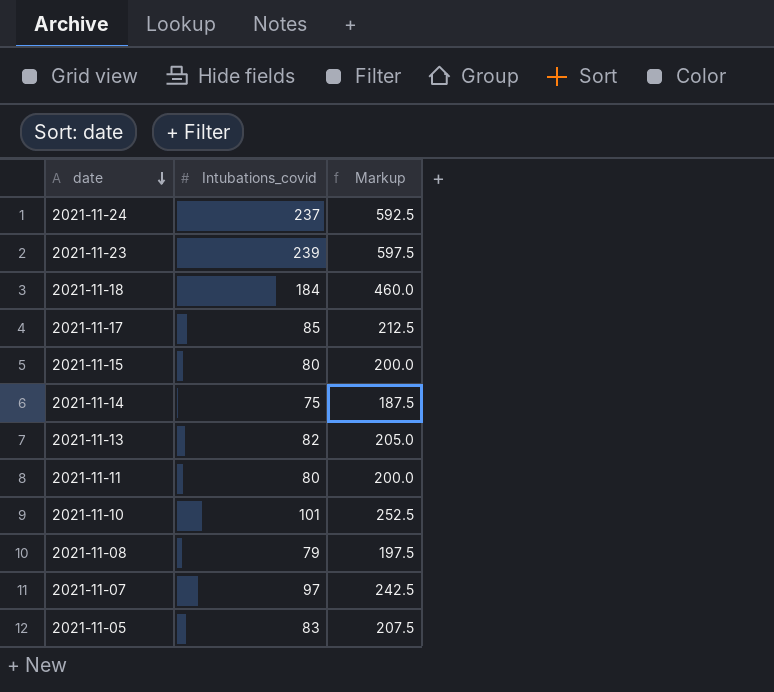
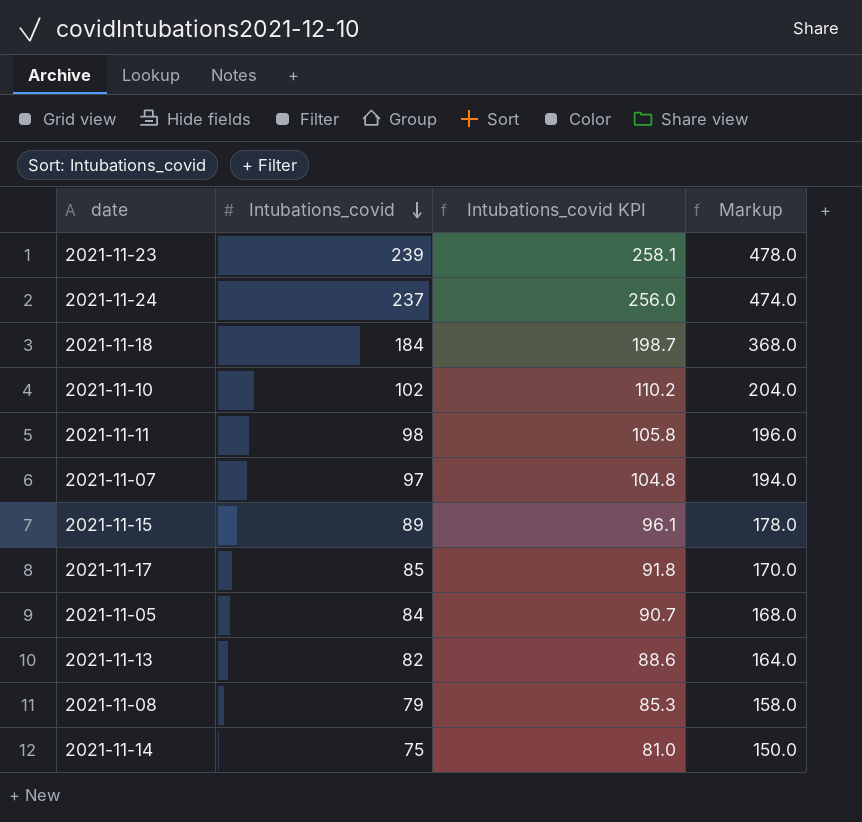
row order: date descending -> Intubations_covid descending
column Intubations_covid KPI | formula: none -> [Intubations_covid] * 1.08
column Markup | formula: [Intubations_covid] * 2.5 -> [Intubations_covid] * 2
2021-11-10 | Intubations_covid: 101 -> 102
2021-11-11 | Intubations_covid: 80 -> 98
2021-11-15 | Intubations_covid: 80 -> 89
2021-11-05 | Intubations_covid: 83 -> 84

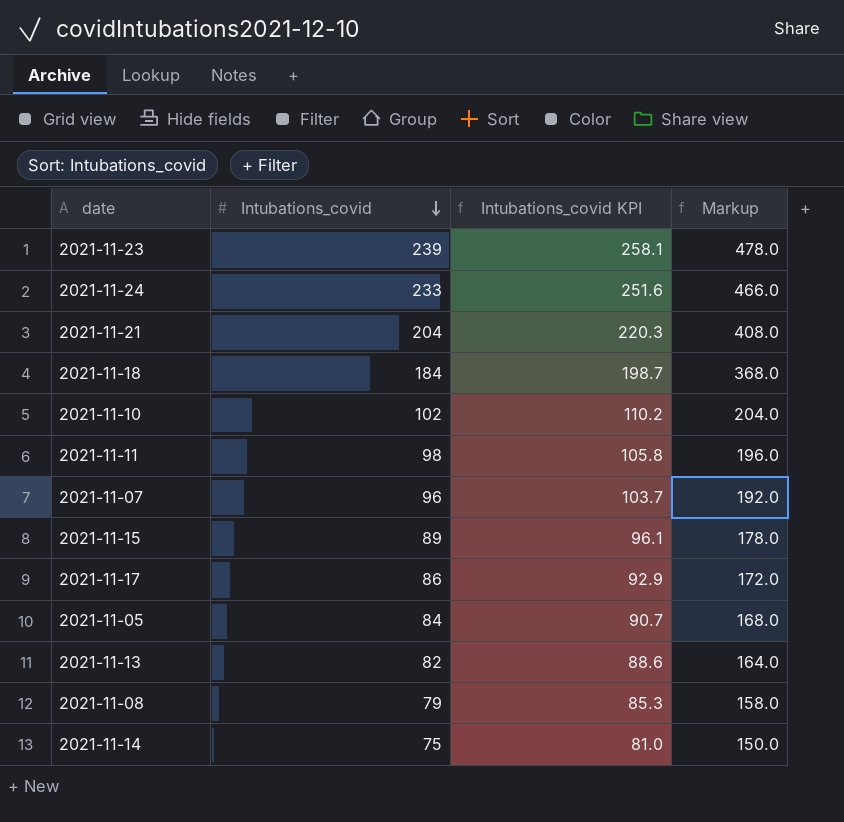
2021-11-24 | Intubations_covid: 237 -> 233
2021-11-24 | Intubations_covid KPI: 256.0 -> 251.6
2021-11-24 | Markup: 474.0 -> 466.0
row 2021-11-21: none -> 204 | 220.3 | 408.0
2021-11-07 | Intubations_covid: 97 -> 96
2021-11-07 | Intubations_covid KPI: 104.8 -> 103.7
2021-11-07 | Markup: 194.0 -> 192.0
2021-11-17 | Intubations_covid: 85 -> 86
2021-11-17 | Intubations_covid KPI: 91.8 -> 92.9
2021-11-17 | Markup: 170.0 -> 172.0

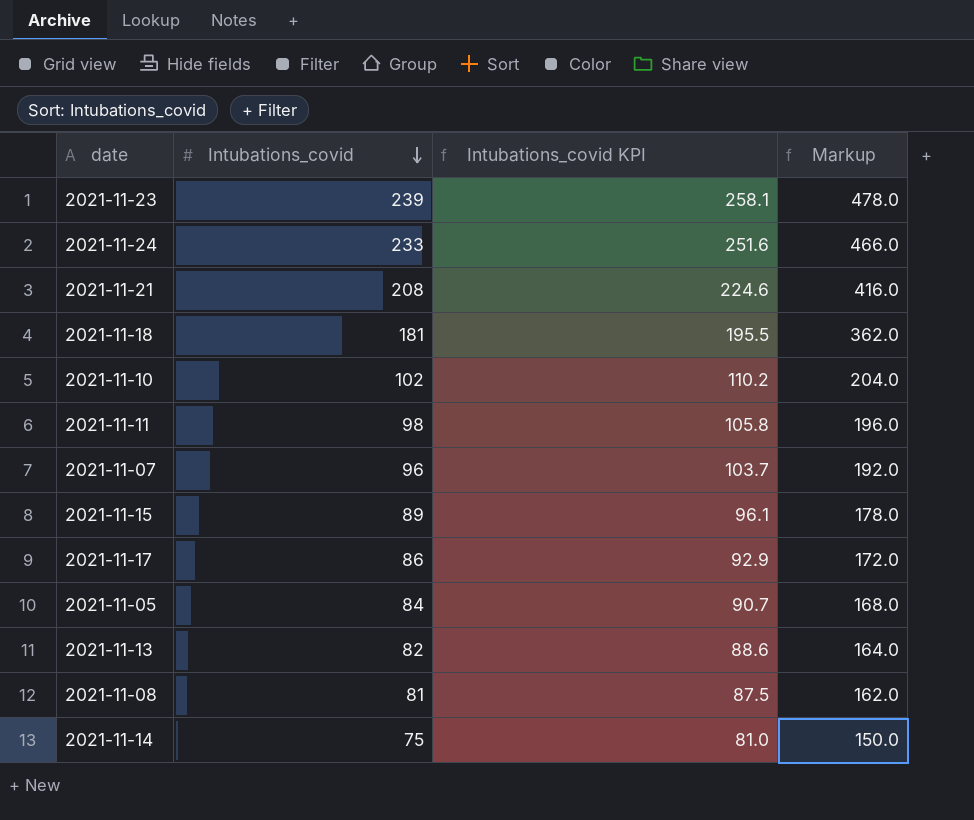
2021-11-21 | Intubations_covid: 204 -> 208
2021-11-21 | Intubations_covid KPI: 220.3 -> 224.6
2021-11-21 | Markup: 408.0 -> 416.0
2021-11-18 | Intubations_covid: 184 -> 181
2021-11-18 | Intubations_covid KPI: 198.7 -> 195.5
2021-11-18 | Markup: 368.0 -> 362.0
2021-11-08 | Intubations_covid: 79 -> 81
2021-11-08 | Intubations_covid KPI: 85.3 -> 87.5
2021-11-08 | Markup: 158.0 -> 162.0

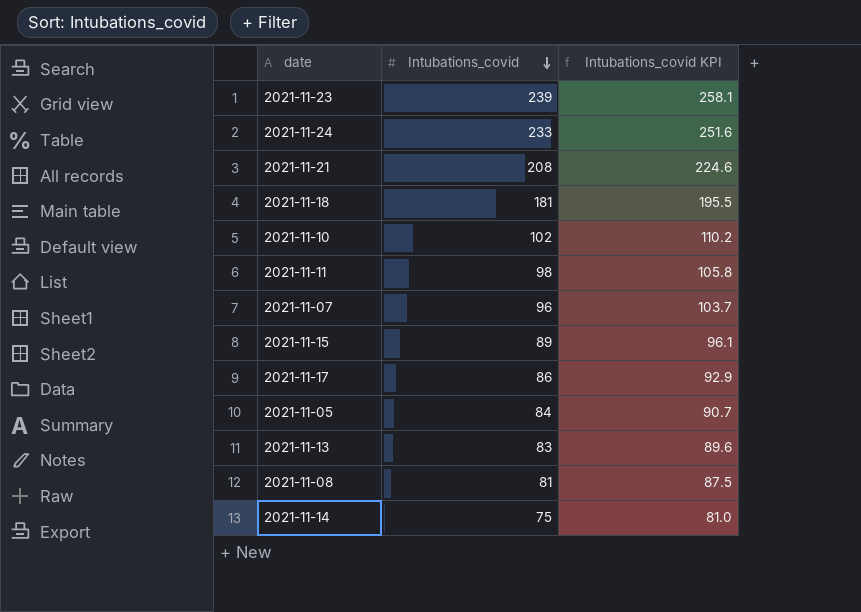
column Markup | formula: [Intubations_covid] * 2 -> none
2021-11-13 | Intubations_covid: 82 -> 83
2021-11-13 | Intubations_covid KPI: 88.6 -> 89.6

